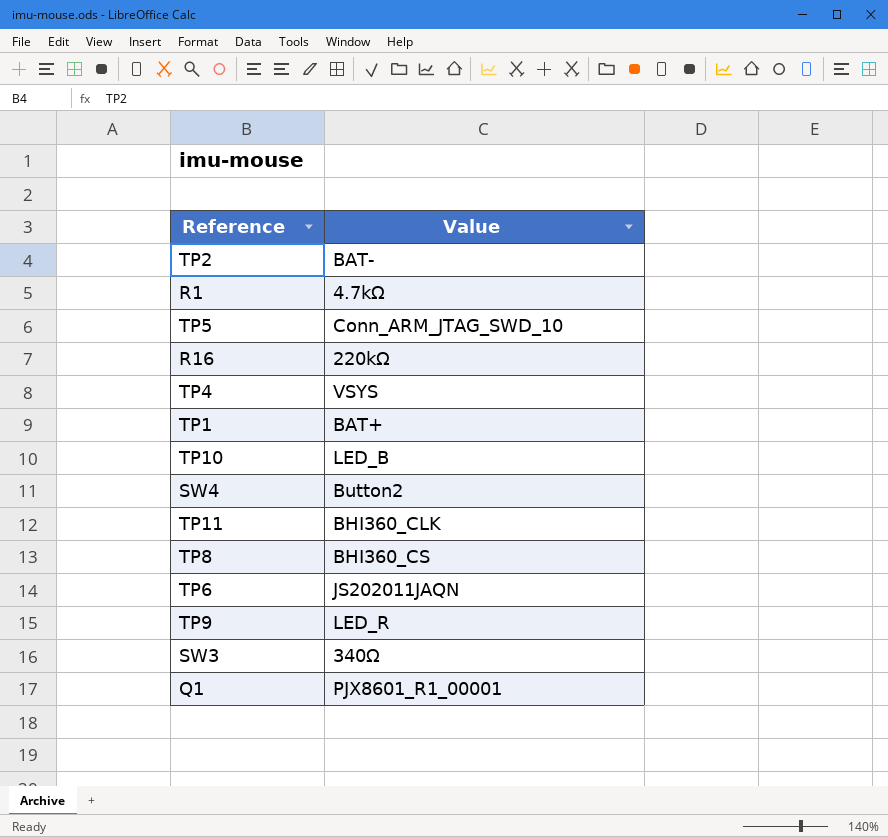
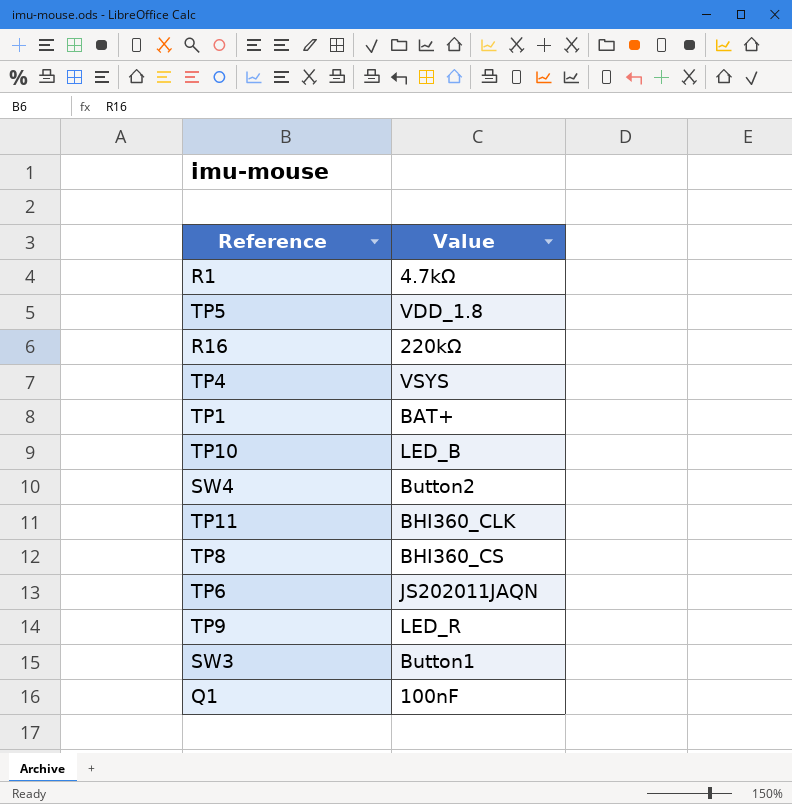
row TP2: BAT- -> none
TP5 | Value: Conn_ARM_JTAG_SWD_10 -> VDD_1.8
SW3 | Value: 340Ω -> Button1
Q1 | Value: PJX8601_R1_00001 -> 100nF

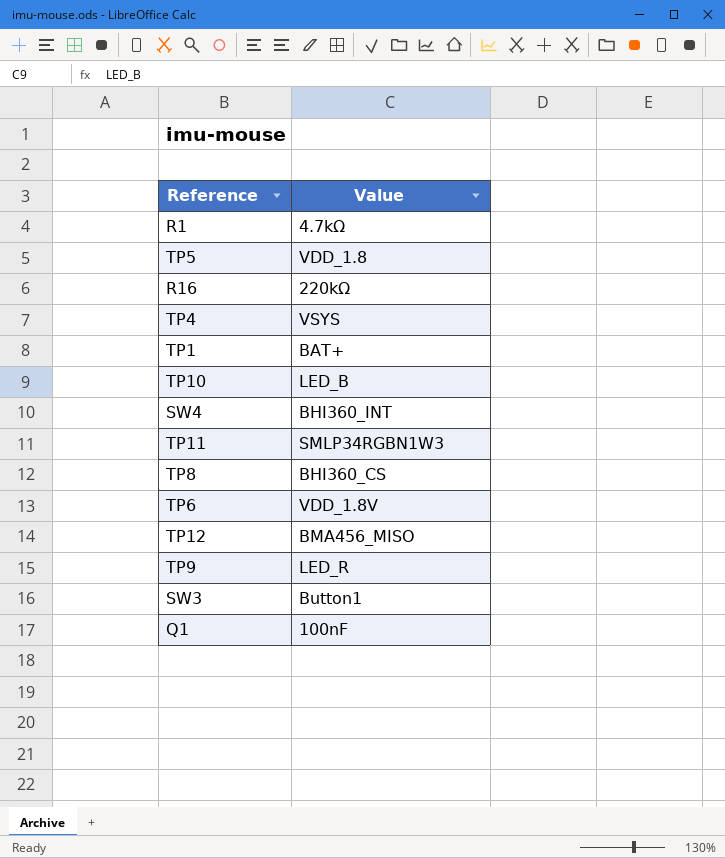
SW4 | Value: Button2 -> BHI360_INT
TP11 | Value: BHI360_CLK -> SMLP34RGBN1W3
TP6 | Value: JS202011JAQN -> VDD_1.8V
row TP12: none -> BMA456_MISO

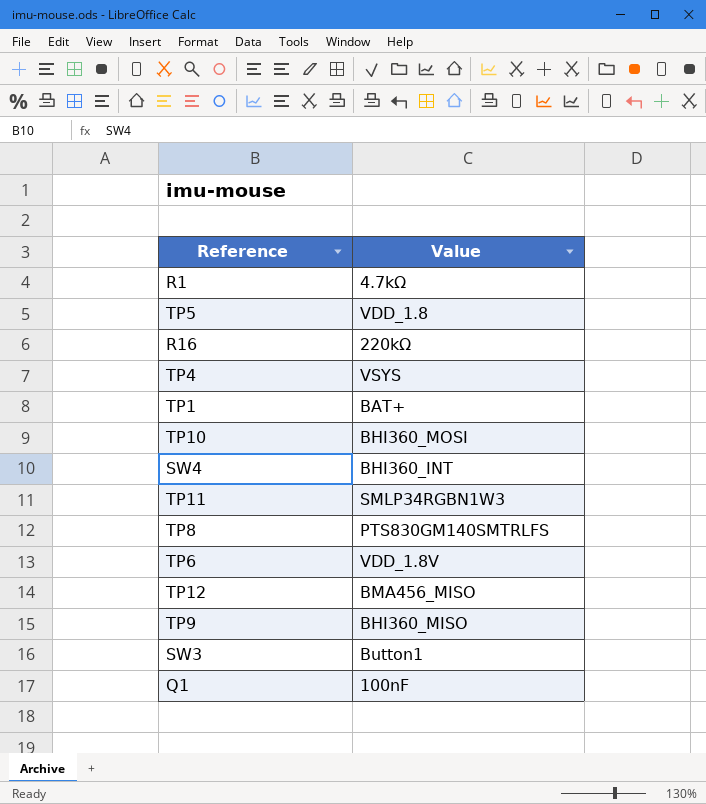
TP10 | Value: LED_B -> BHI360_MOSI
TP8 | Value: BHI360_CS -> PTS830GM140SMTRLFS
TP9 | Value: LED_R -> BHI360_MISO

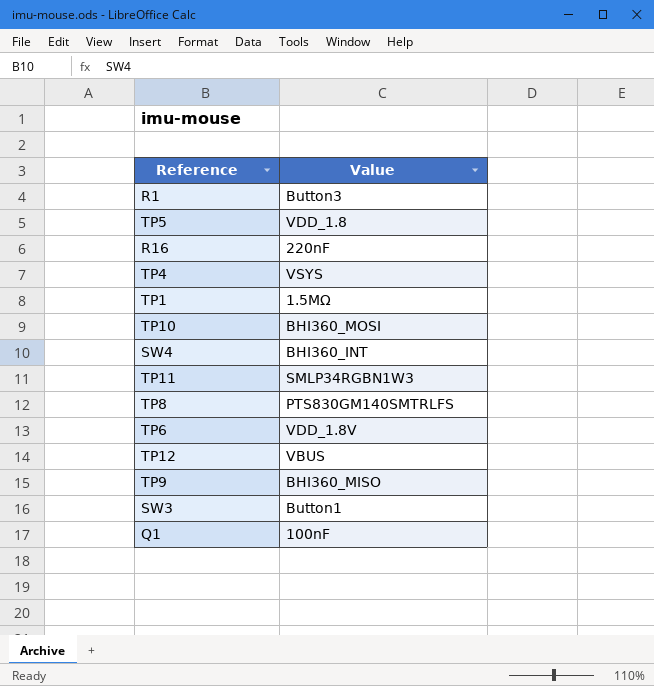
R1 | Value: 4.7kΩ -> Button3
R16 | Value: 220kΩ -> 220nF
TP1 | Value: BAT+ -> 1.5MΩ
TP12 | Value: BMA456_MISO -> VBUS

